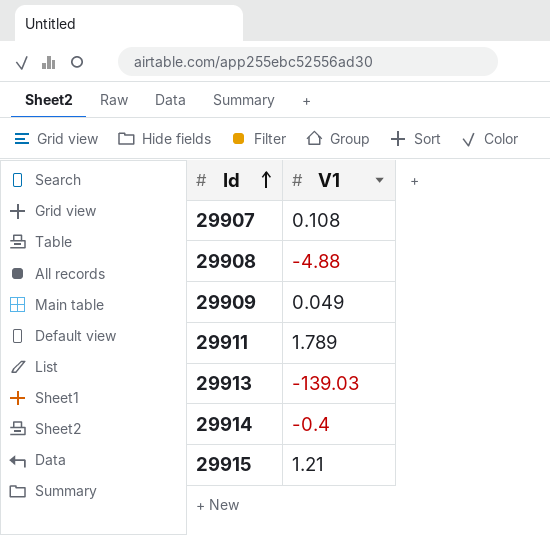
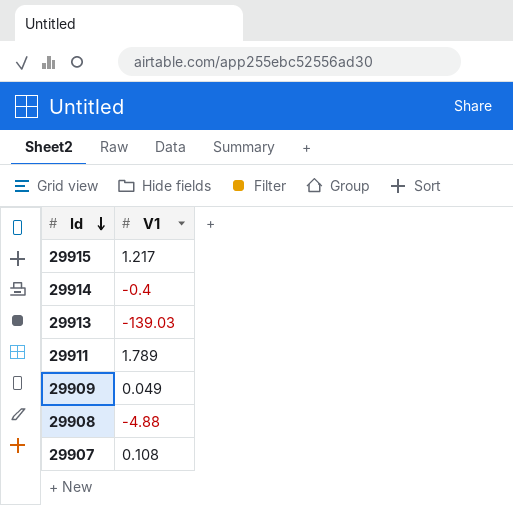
row order: Id ascending -> Id descending
29915 | V1: 1.21 -> 1.217

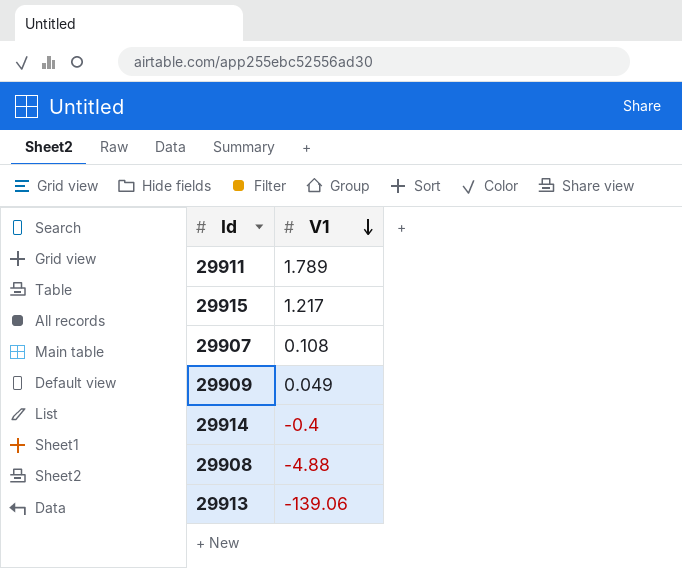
row order: Id descending -> V1 descending
29913 | V1: -139.03 -> -139.06

